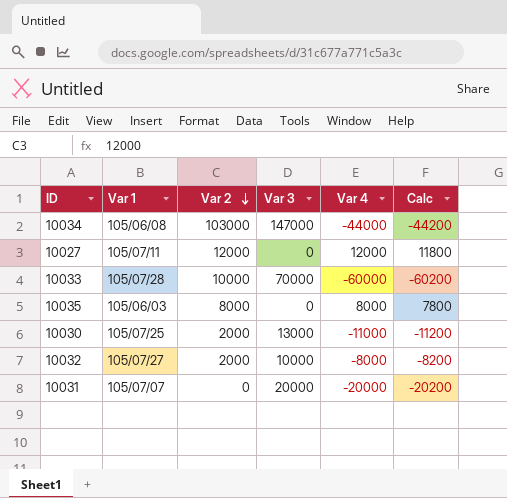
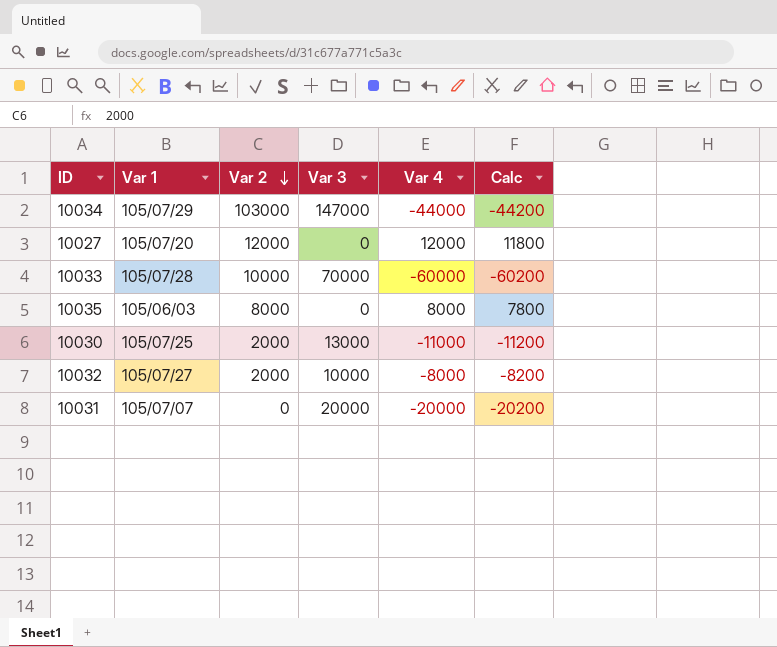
10034 | Var 1: 105/06/08 -> 105/07/29
10027 | Var 1: 105/07/11 -> 105/07/20

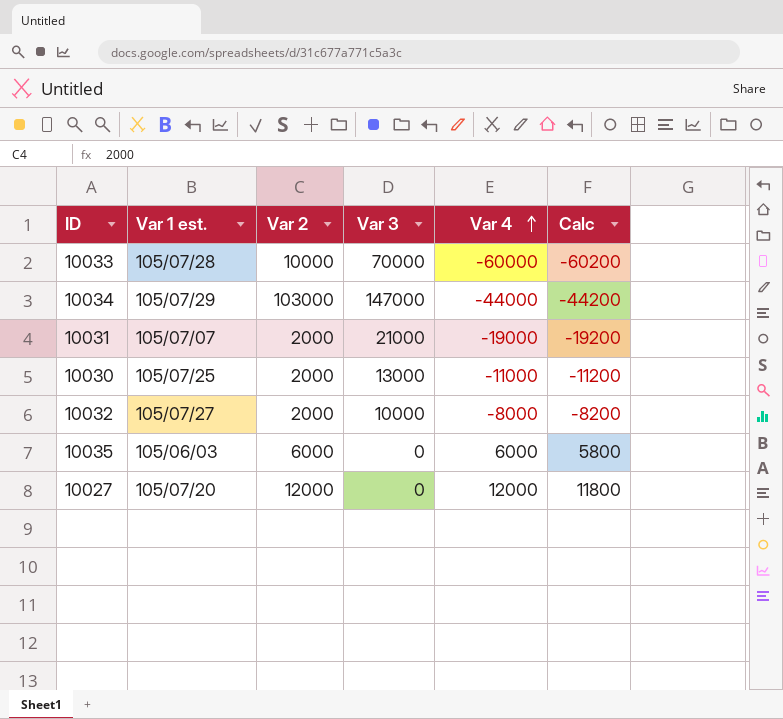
row order: Var 2 descending -> Var 4 ascending
column name: Var 1 -> Var 1 est.
10031 | Var 2: 0 -> 2000
10031 | Var 3: 20000 -> 21000
10031 | Var 4: -20000 -> -19000
10031 | Calc: -20200 -> -19200
10035 | Var 2: 8000 -> 6000
10035 | Var 4: 8000 -> 6000
10035 | Calc: 7800 -> 5800

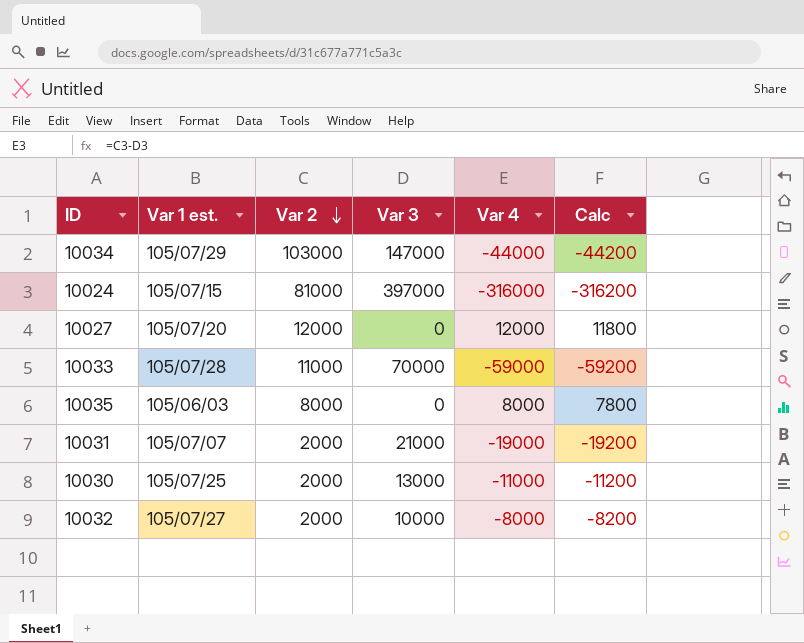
row order: Var 4 ascending -> Var 2 descending
row 10024: none -> 105/07/15 | 81000 | 397000 | -316000 | -316200
10033 | Var 2: 10000 -> 11000
10033 | Var 4: -60000 -> -59000
10033 | Calc: -60200 -> -59200
10035 | Var 2: 6000 -> 8000
10035 | Var 4: 6000 -> 8000
10035 | Calc: 5800 -> 7800

